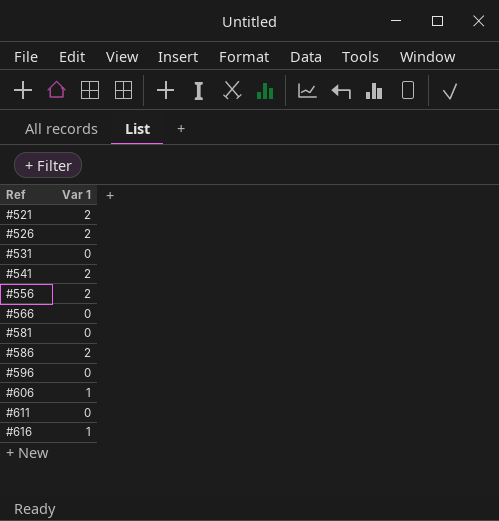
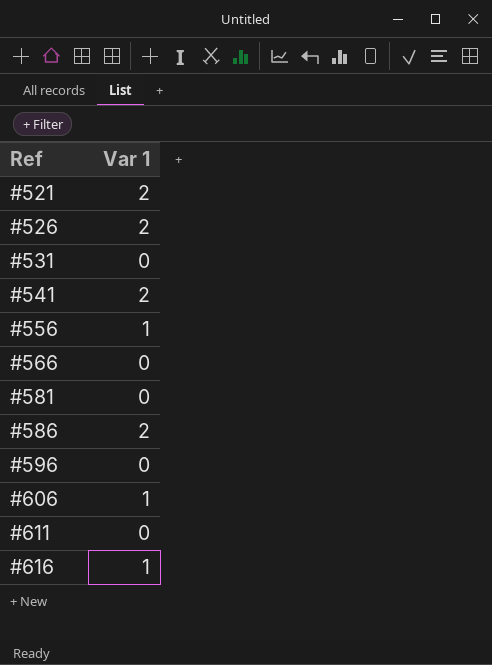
#556 | Var 1: 2 -> 1

